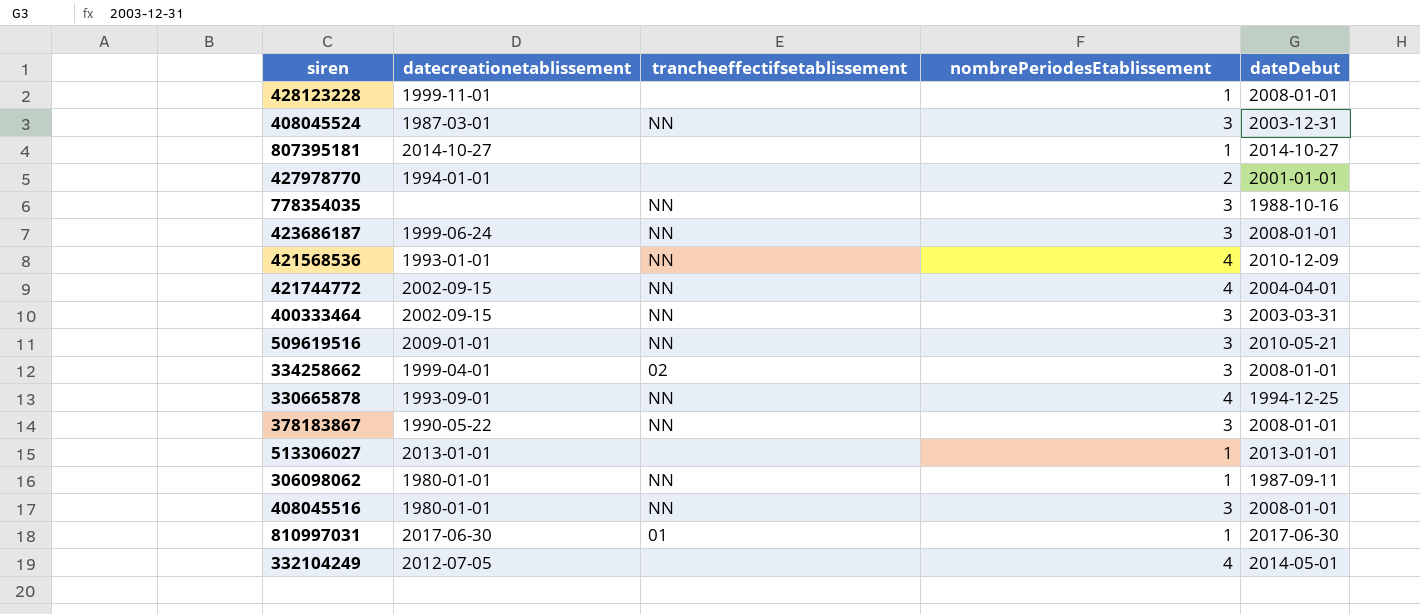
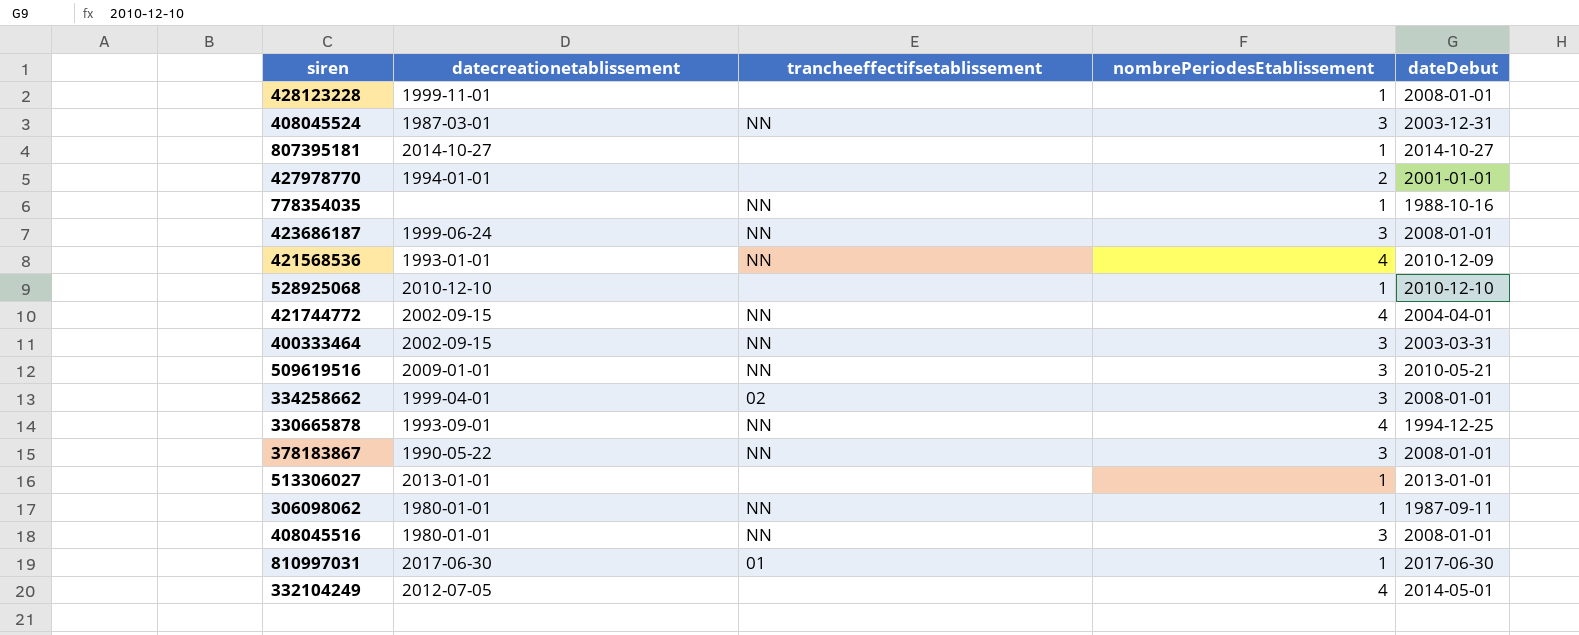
778354035 | nombrePeriodesEtablissement: 3 -> 1
row 528925068: none -> 2010-12-10 | none | 1 | 2010-12-10

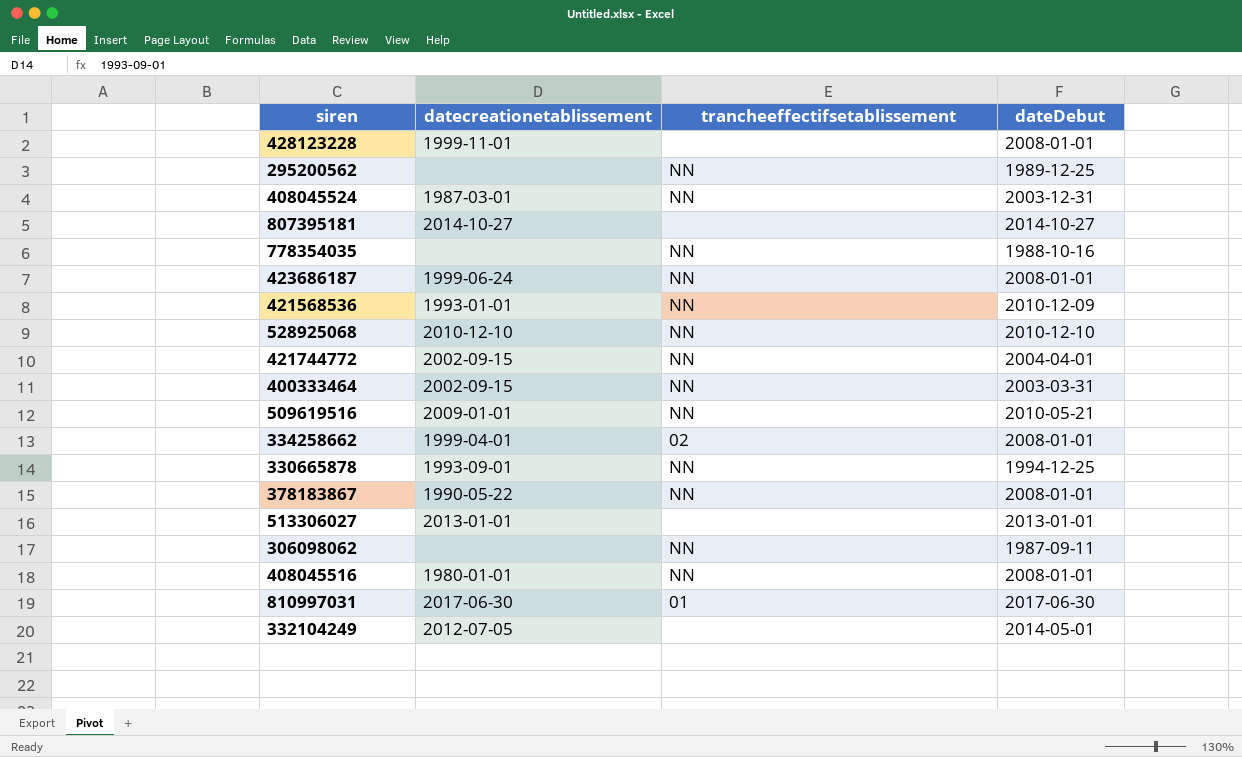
column nombrePeriodesEtablissement | position: 4 -> none
row 427978770: 1994-01-01 | none | 2 | 2001-01-01 -> none
row 295200562: none -> none | NN | 1989-12-25
528925068 | trancheeffectifsetablissement: none -> NN
306098062 | datecreationetablissement: 1980-01-01 -> none

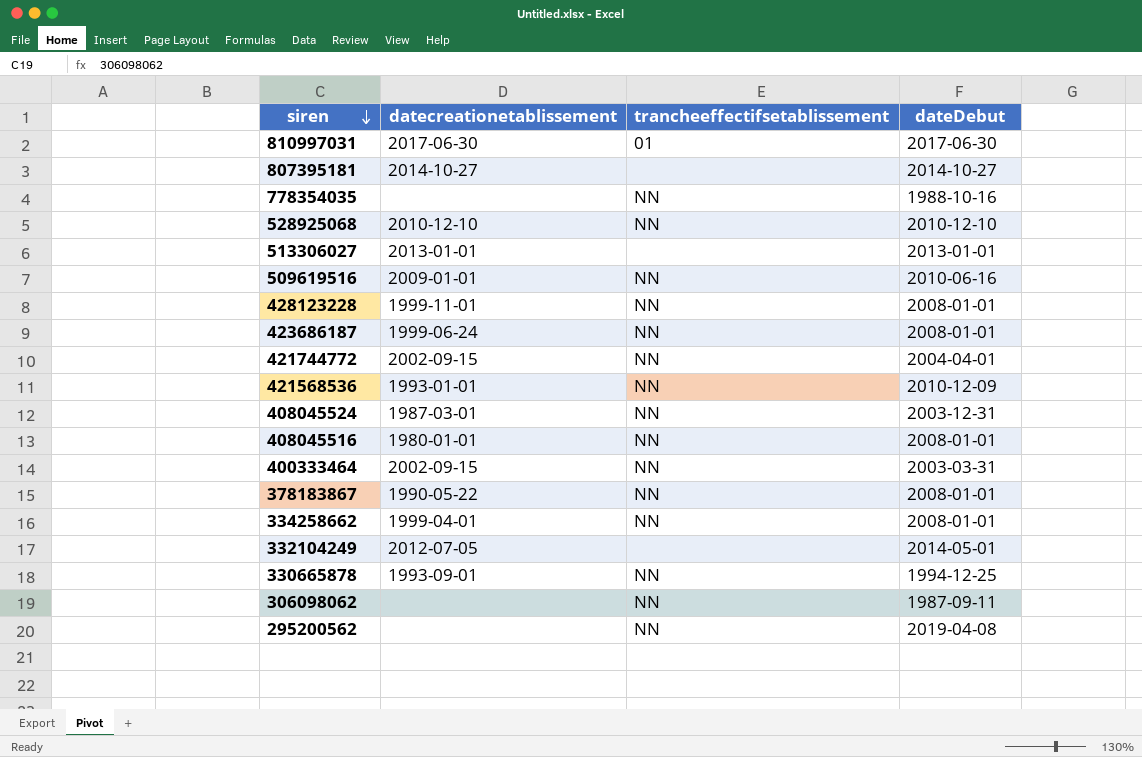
row order: none -> siren descending
509619516 | dateDebut: 2010-05-21 -> 2010-06-16
428123228 | trancheeffectifsetablissement: none -> NN
334258662 | trancheeffectifsetablissement: 02 -> NN
295200562 | dateDebut: 1989-12-25 -> 2019-04-08

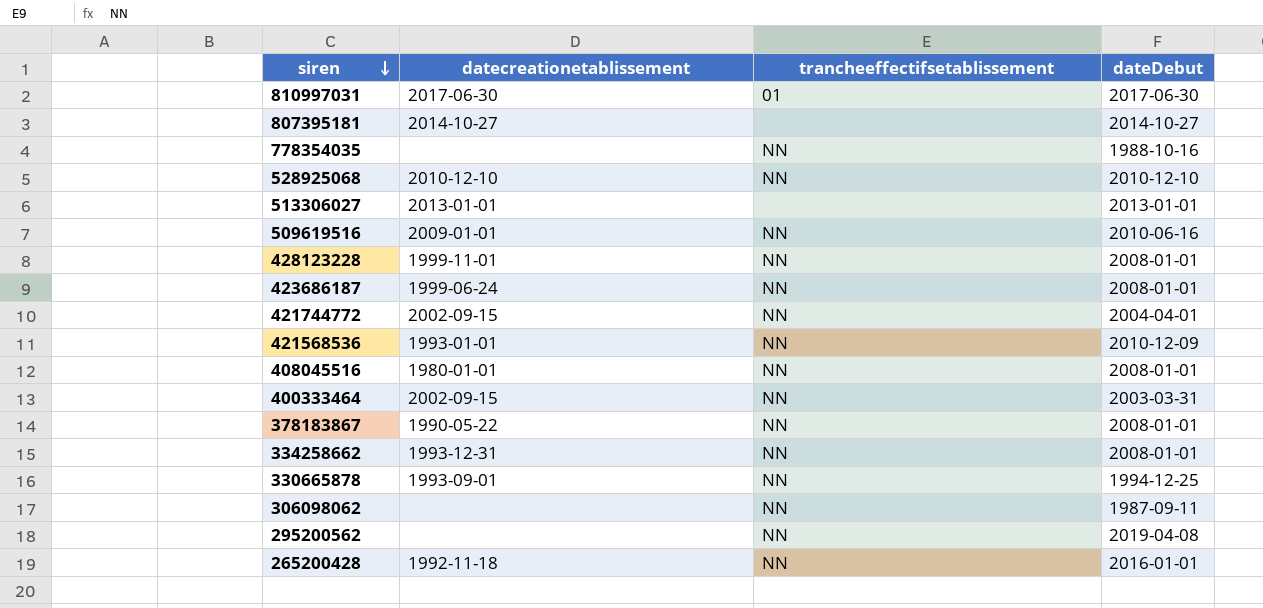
row 408045524: 1987-03-01 | NN | 2003-12-31 -> none
row 332104249: 2012-07-05 | none | 2014-05-01 -> none
334258662 | datecreationetablissement: 1999-04-01 -> 1993-12-31
row 265200428: none -> 1992-11-18 | NN | 2016-01-01

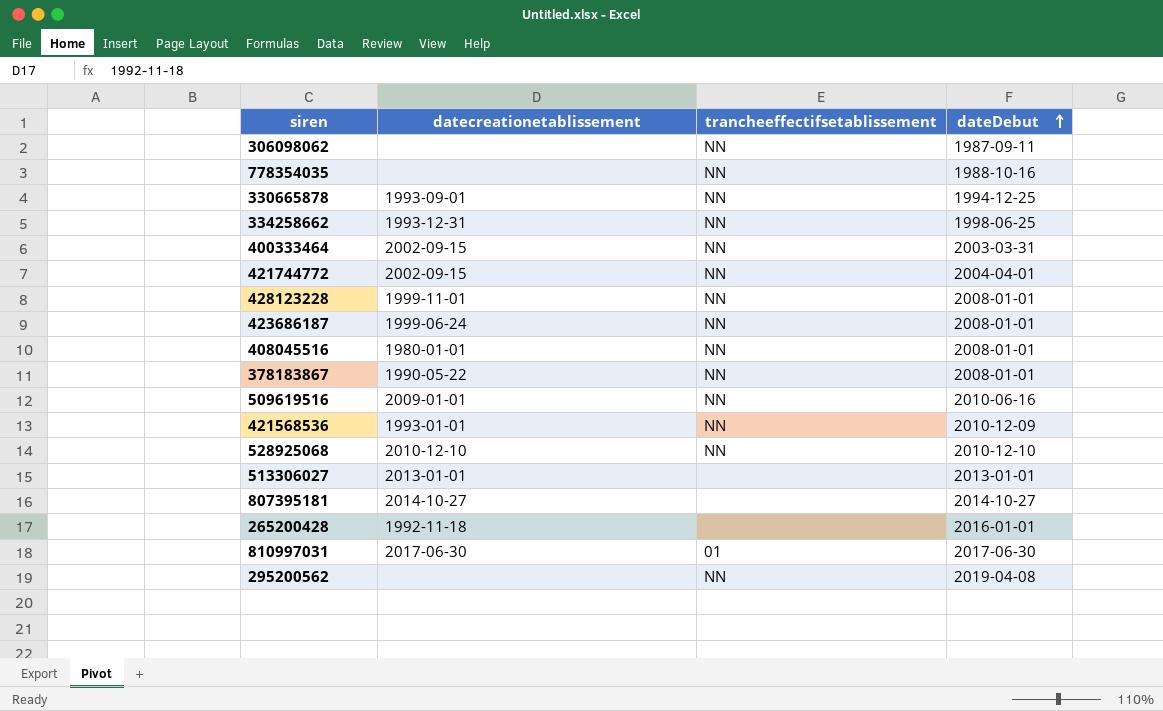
row order: siren descending -> dateDebut ascending
334258662 | dateDebut: 2008-01-01 -> 1998-06-25
265200428 | trancheeffectifsetablissement: NN -> none

